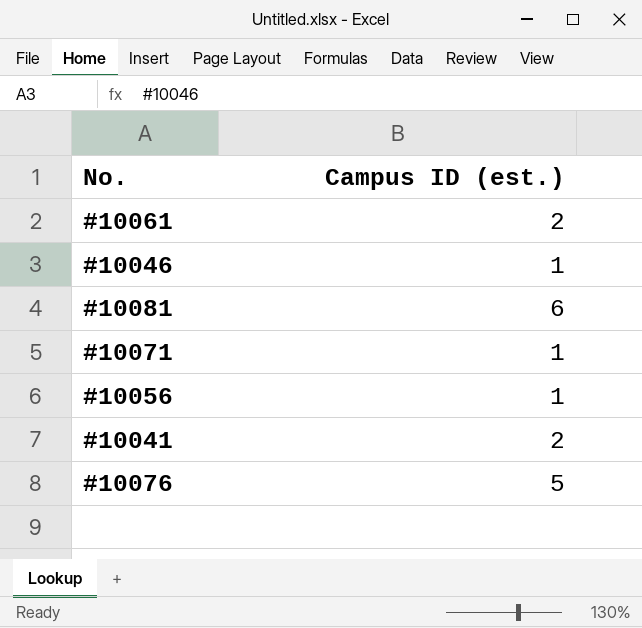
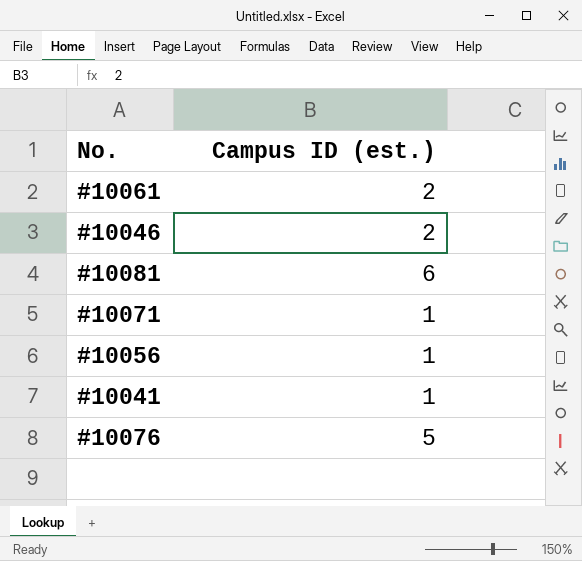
#10046 | Campus ID (est.): 1 -> 2
#10041 | Campus ID (est.): 2 -> 1

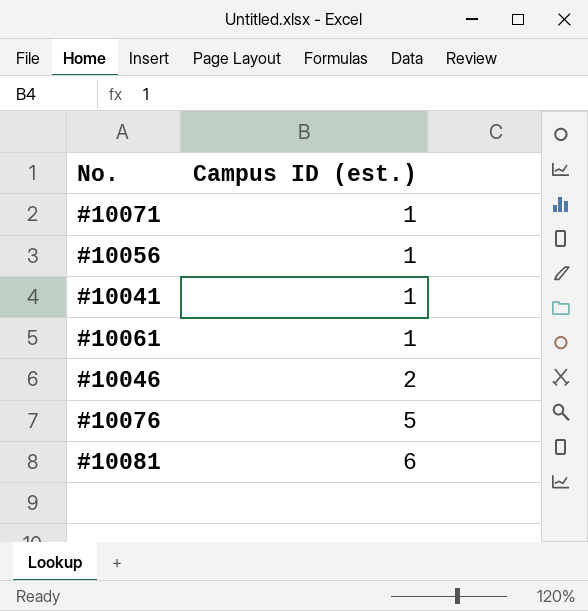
row order: none -> Campus ID (est.) ascending
#10061 | Campus ID (est.): 2 -> 1

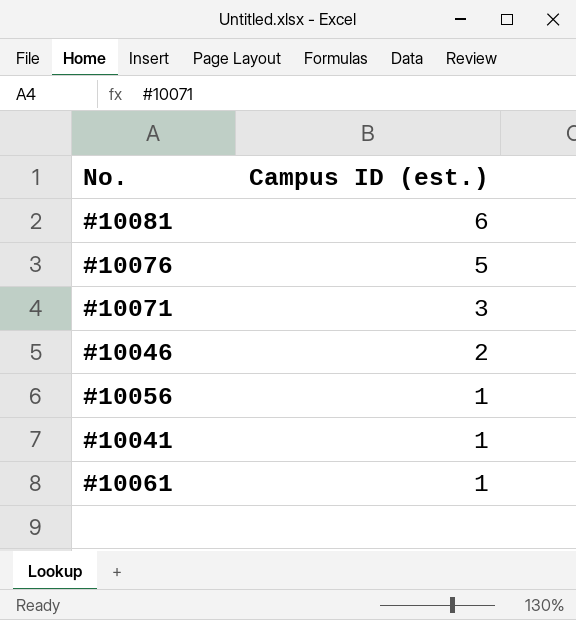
row order: Campus ID (est.) ascending -> Campus ID (est.) descending
#10071 | Campus ID (est.): 1 -> 3

